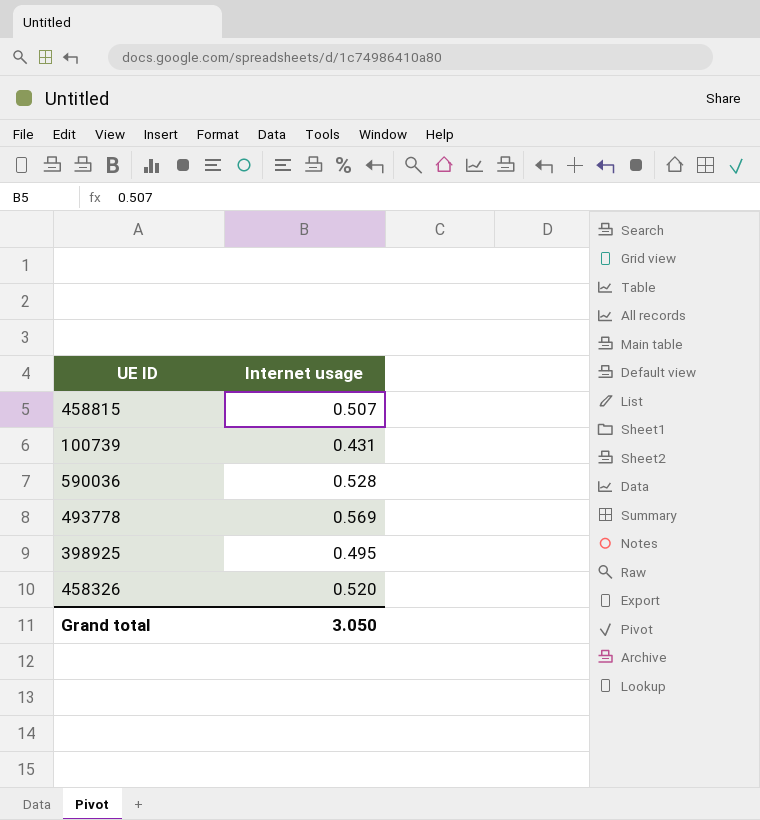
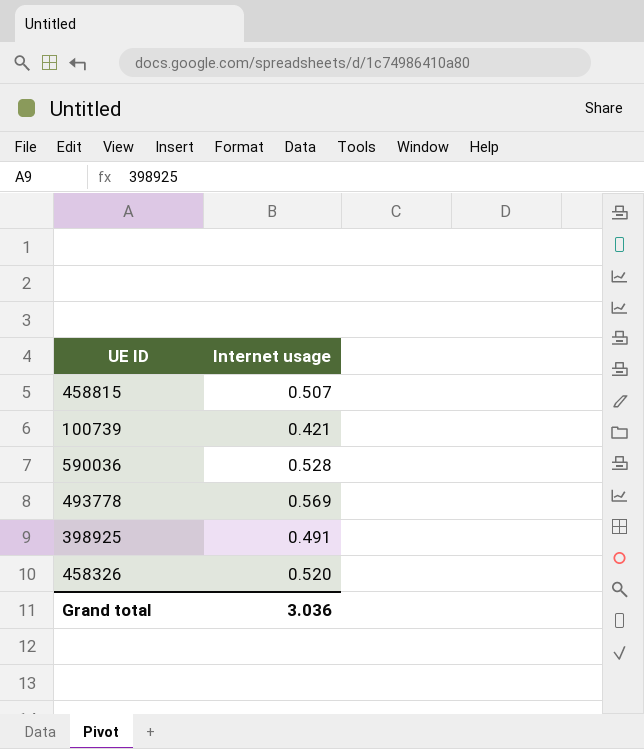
100739 | Internet usage: 0.431 -> 0.421
398925 | Internet usage: 0.495 -> 0.491
Grand total | Internet usage: 3.050 -> 3.036

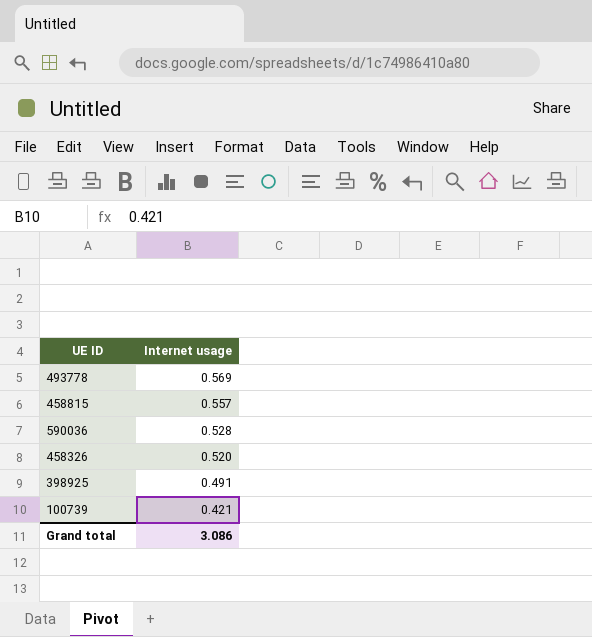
row order: none -> Internet usage descending
458815 | Internet usage: 0.507 -> 0.557
Grand total | Internet usage: 3.036 -> 3.086

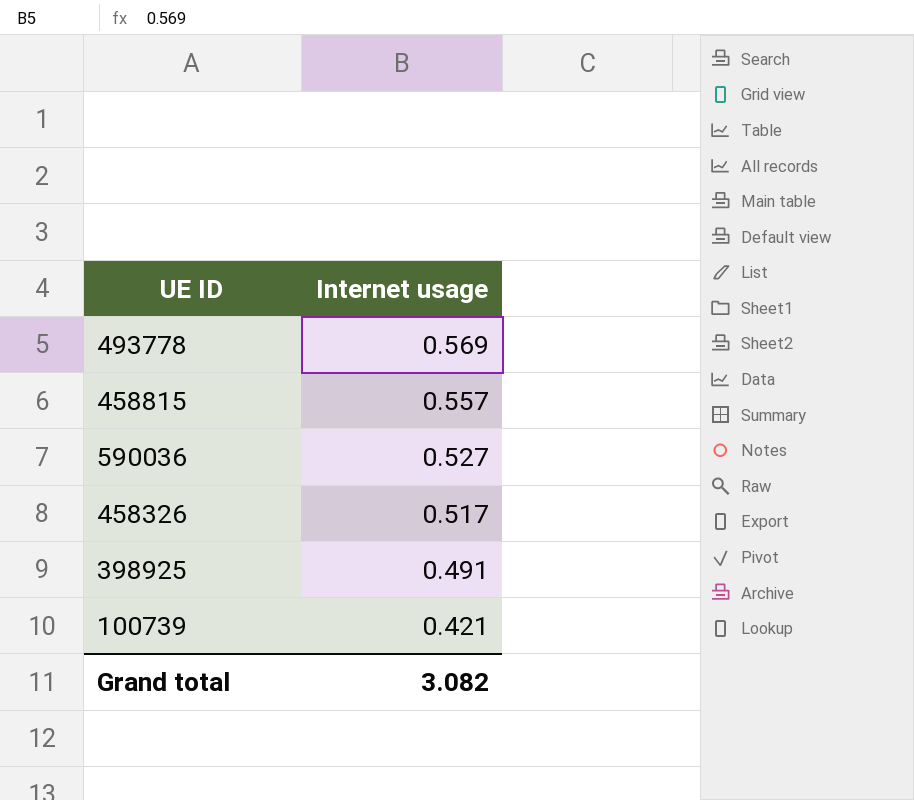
590036 | Internet usage: 0.528 -> 0.527
458326 | Internet usage: 0.520 -> 0.517
Grand total | Internet usage: 3.086 -> 3.082

